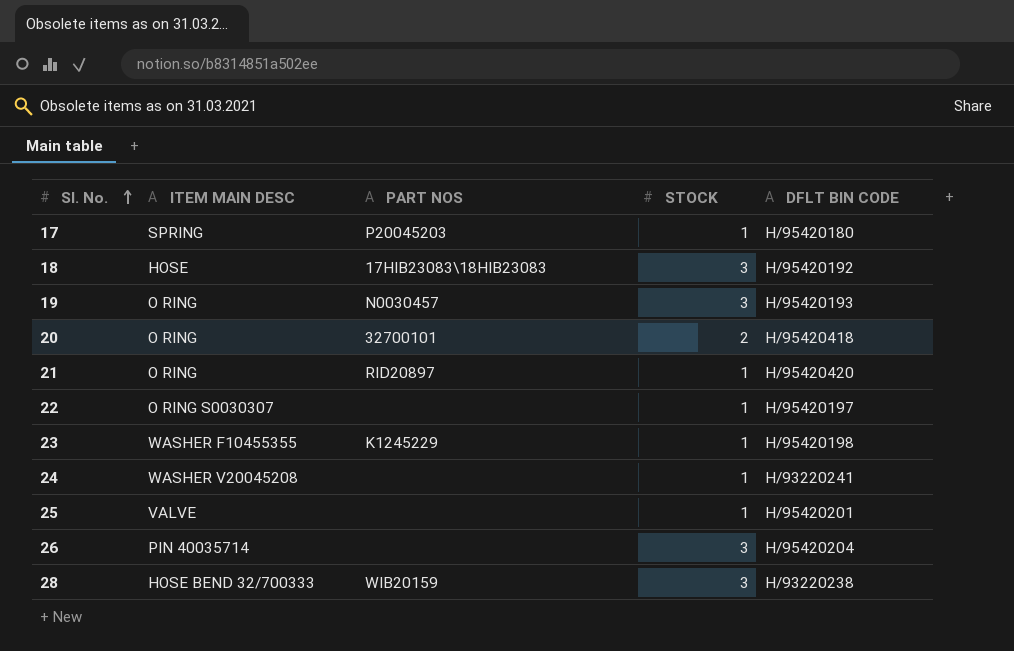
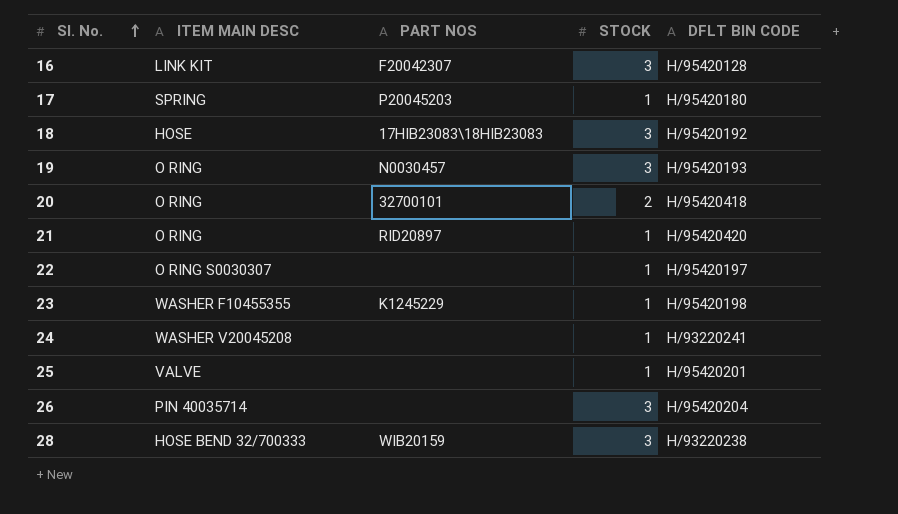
row 16: none -> LINK KIT | F20042307 | 3 | H/95420128

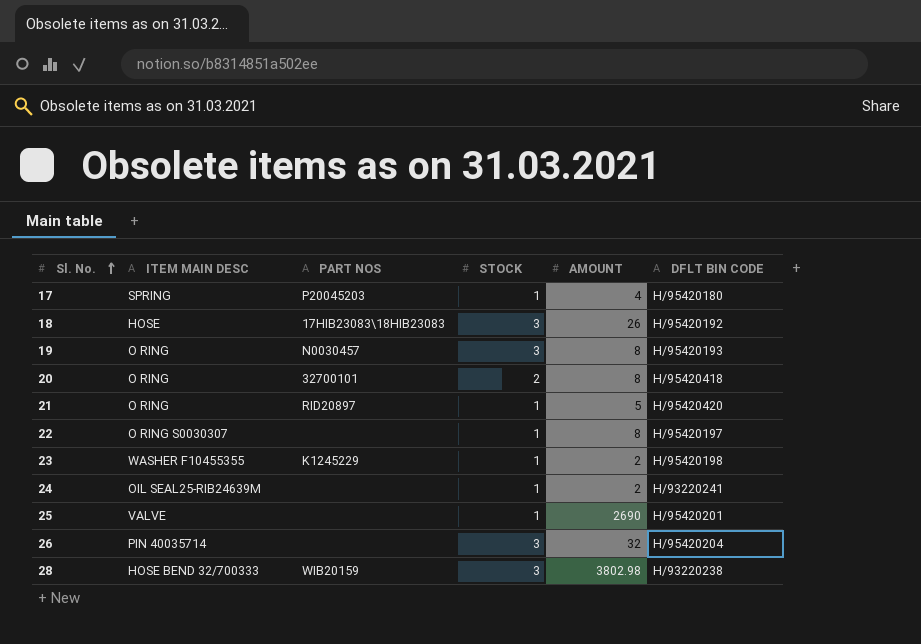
column AMOUNT | position: none -> 5
row 16: LINK KIT | F20042307 | 3 | H/95420128 -> none
24 | ITEM MAIN DESC: WASHER V20045208 -> OIL SEAL25-RIB24639M

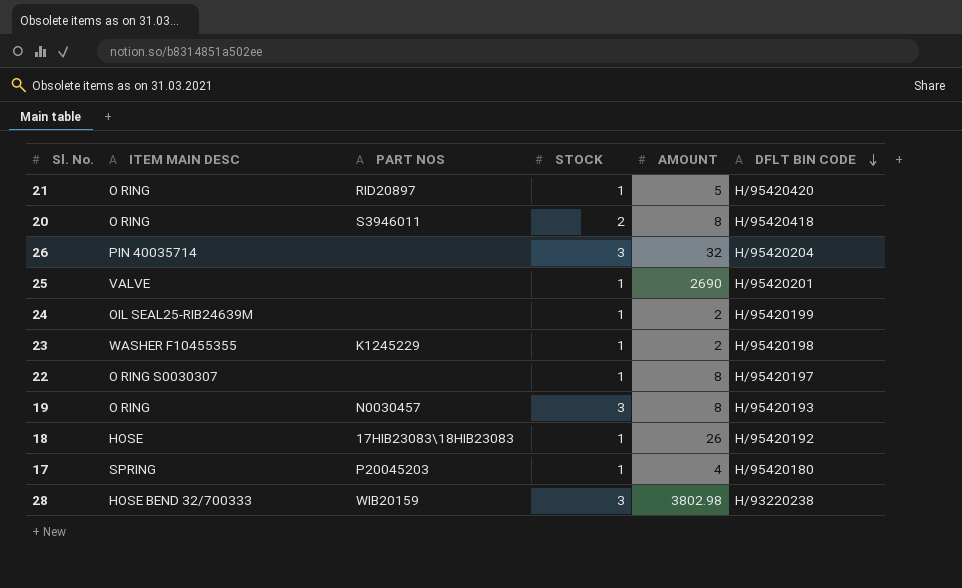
row order: Sl. No. ascending -> DFLT BIN CODE descending
20 | PART NOS: 32700101 -> S3946011
24 | DFLT BIN CODE: H/93220241 -> H/95420199
18 | STOCK: 3 -> 1

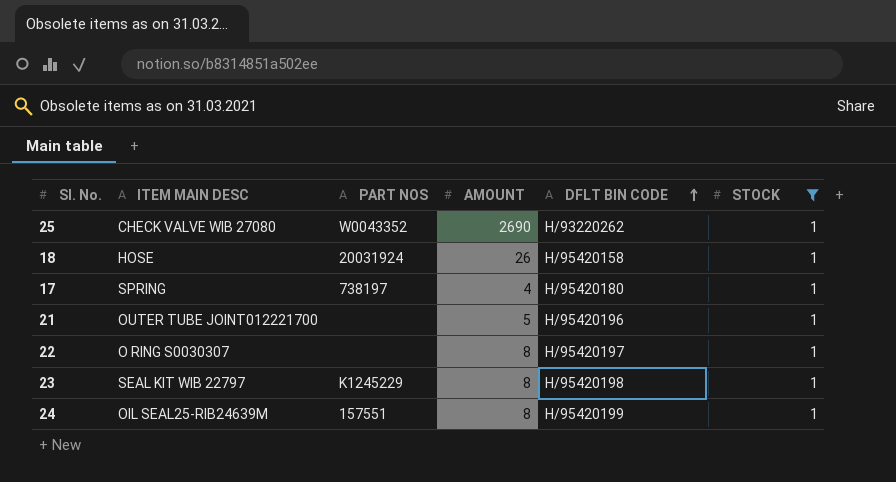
filter: none -> STOCK = 1
row order: DFLT BIN CODE descending -> DFLT BIN CODE ascending
column STOCK | position: 4 -> 6
25 | ITEM MAIN DESC: VALVE -> CHECK VALVE WIB 27080
25 | PART NOS: none -> W0043352
25 | DFLT BIN CODE: H/95420201 -> H/93220262
18 | PART NOS: 17HIB23083\18HIB23083 -> 20031924
18 | DFLT BIN CODE: H/95420192 -> H/95420158
17 | PART NOS: P20045203 -> 738197
21 | ITEM MAIN DESC: O RING -> OUTER TUBE JOINT012221700
21 | PART NOS: RID20897 -> none
21 | DFLT BIN CODE: H/95420420 -> H/95420196
23 | ITEM MAIN DESC: WASHER F10455355 -> SEAL KIT WIB 22797
23 | AMOUNT: 2 -> 8
24 | PART NOS: none -> 157551
24 | AMOUNT: 2 -> 8

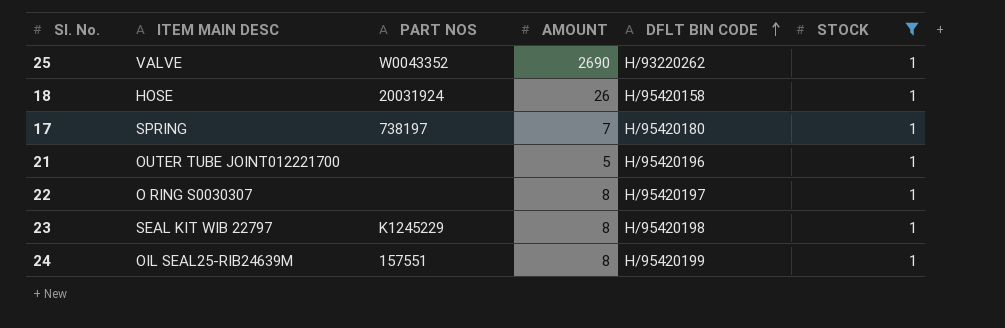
25 | ITEM MAIN DESC: CHECK VALVE WIB 27080 -> VALVE
17 | AMOUNT: 4 -> 7

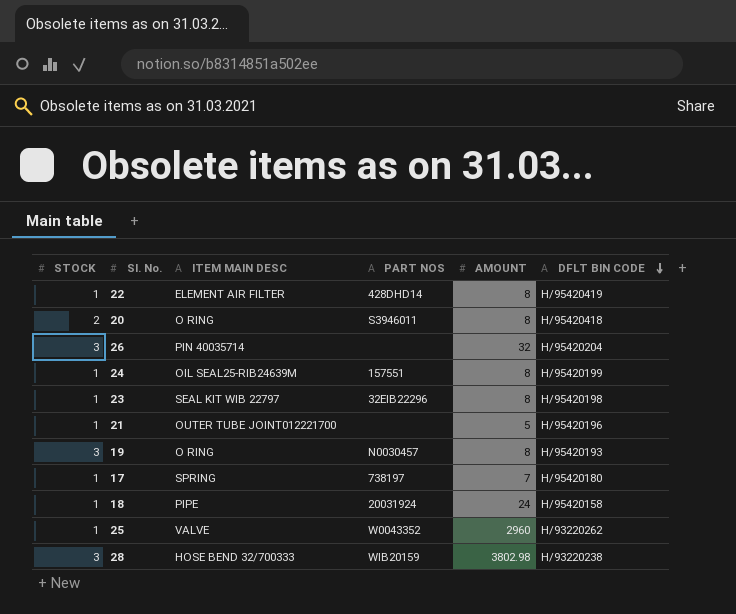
filter: STOCK = 1 -> none
row order: DFLT BIN CODE ascending -> DFLT BIN CODE descending
column STOCK | position: 6 -> 1
22 | ITEM MAIN DESC: O RING S0030307 -> ELEMENT AIR FILTER
22 | PART NOS: none -> 428DHD14
22 | DFLT BIN CODE: H/95420197 -> H/95420419
23 | PART NOS: K1245229 -> 32EIB22296
18 | ITEM MAIN DESC: HOSE -> PIPE
18 | AMOUNT: 26 -> 24
25 | AMOUNT: 2690 -> 2960

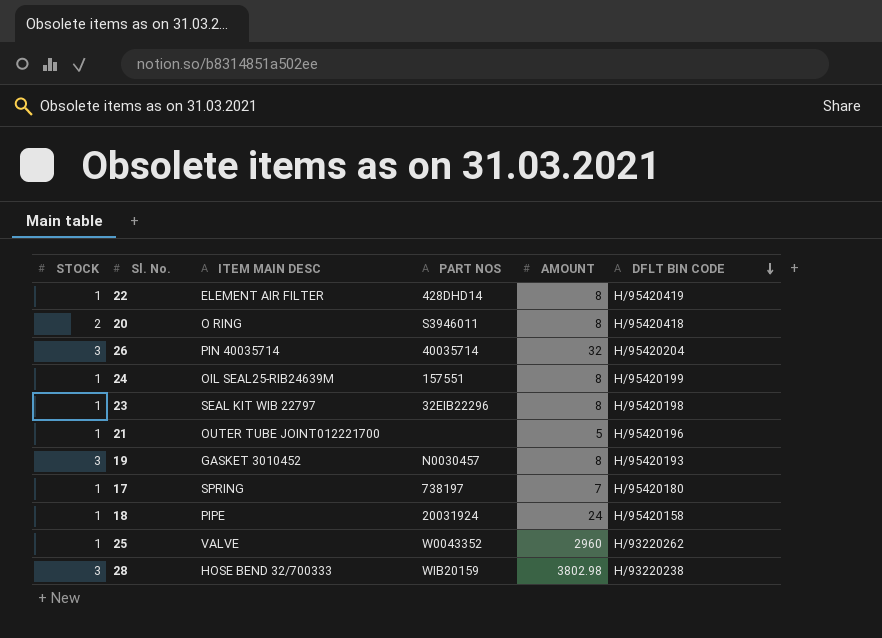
26 | PART NOS: none -> 40035714
19 | ITEM MAIN DESC: O RING -> GASKET 3010452

